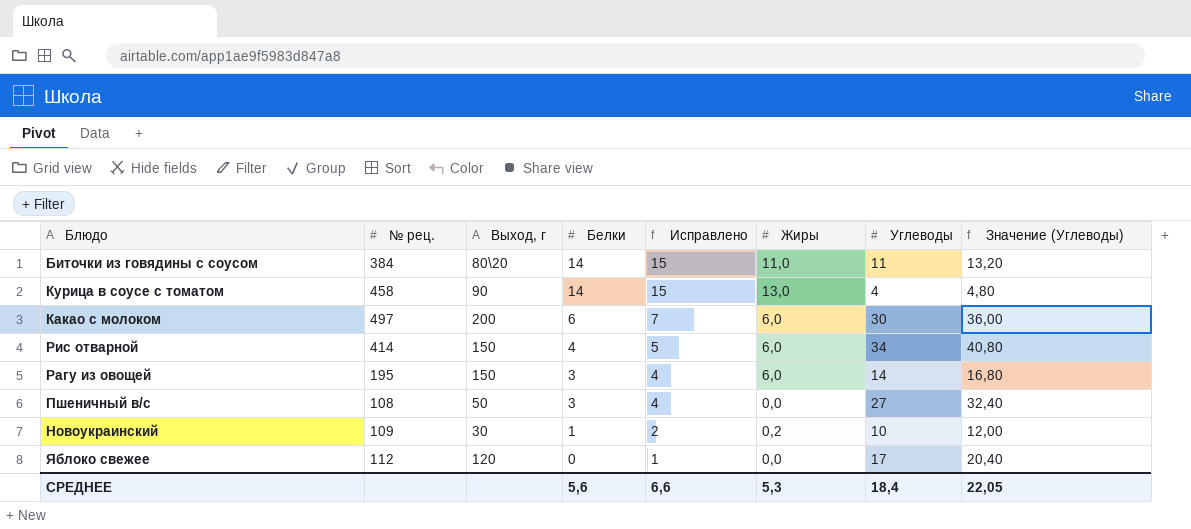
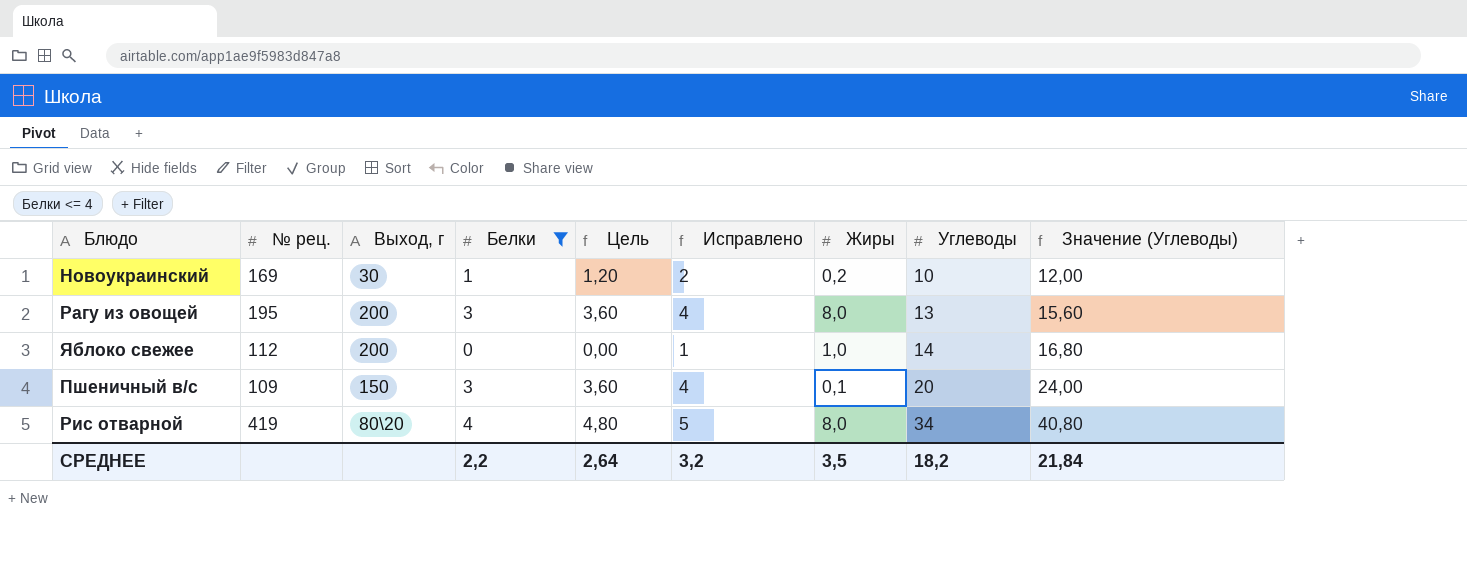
filter: none -> Белки <= 4
row order: Белки descending -> Углеводы ascending
column Цель | formula: none -> [Белки] * 1,2
Новоукраинский | № рец.: 109 -> 169
Рагу из овощей | Выход, г: 150 -> 200
Рагу из овощей | Жиры: 6,0 -> 8,0
Рагу из овощей | Углеводы: 14 -> 13
Рагу из овощей | Значение (Углеводы): 16,80 -> 15,60
Яблоко свежее | Выход, г: 120 -> 200
Яблоко свежее | Жиры: 0,0 -> 1,0
Яблоко свежее | Углеводы: 17 -> 14
Яблоко свежее | Значение (Углеводы): 20,40 -> 16,80
Пшеничный в/с | № рец.: 108 -> 109
Пшеничный в/с | Выход, г: 50 -> 150
Пшеничный в/с | Жиры: 0,0 -> 0,1
Пшеничный в/с | Углеводы: 27 -> 20
Пшеничный в/с | Значение (Углеводы): 32,40 -> 24,00
Рис отварной | № рец.: 414 -> 419
Рис отварной | Выход, г: 150 -> 80\20
Рис отварной | Жиры: 6,0 -> 8,0
СРЕДНЕЕ | Белки: 5,6 -> 2,2
СРЕДНЕЕ | Исправлено: 6,6 -> 3,2
СРЕДНЕЕ | Жиры: 5,3 -> 3,5
СРЕДНЕЕ | Углеводы: 18,4 -> 18,2
СРЕДНЕЕ | Значение (Углеводы): 22,05 -> 21,84

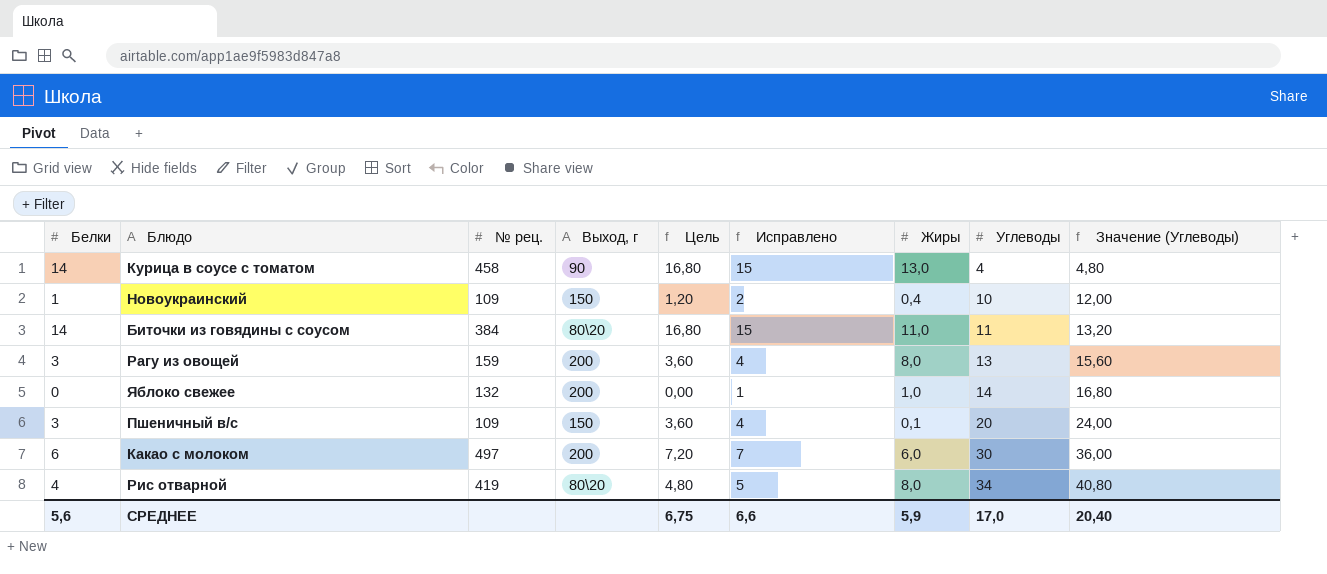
filter: Белки <= 4 -> none
column Белки | position: 4 -> 1
Новоукраинский | № рец.: 169 -> 109
Новоукраинский | Выход, г: 30 -> 150
Новоукраинский | Жиры: 0,2 -> 0,4
Рагу из овощей | № рец.: 195 -> 159
Яблоко свежее | № рец.: 112 -> 132
СРЕДНЕЕ | Белки: 2,2 -> 5,6
СРЕДНЕЕ | Цель: 2,64 -> 6,75
СРЕДНЕЕ | Исправлено: 3,2 -> 6,6
СРЕДНЕЕ | Жиры: 3,5 -> 5,9
СРЕДНЕЕ | Углеводы: 18,2 -> 17,0
СРЕДНЕЕ | Значение (Углеводы): 21,84 -> 20,40

